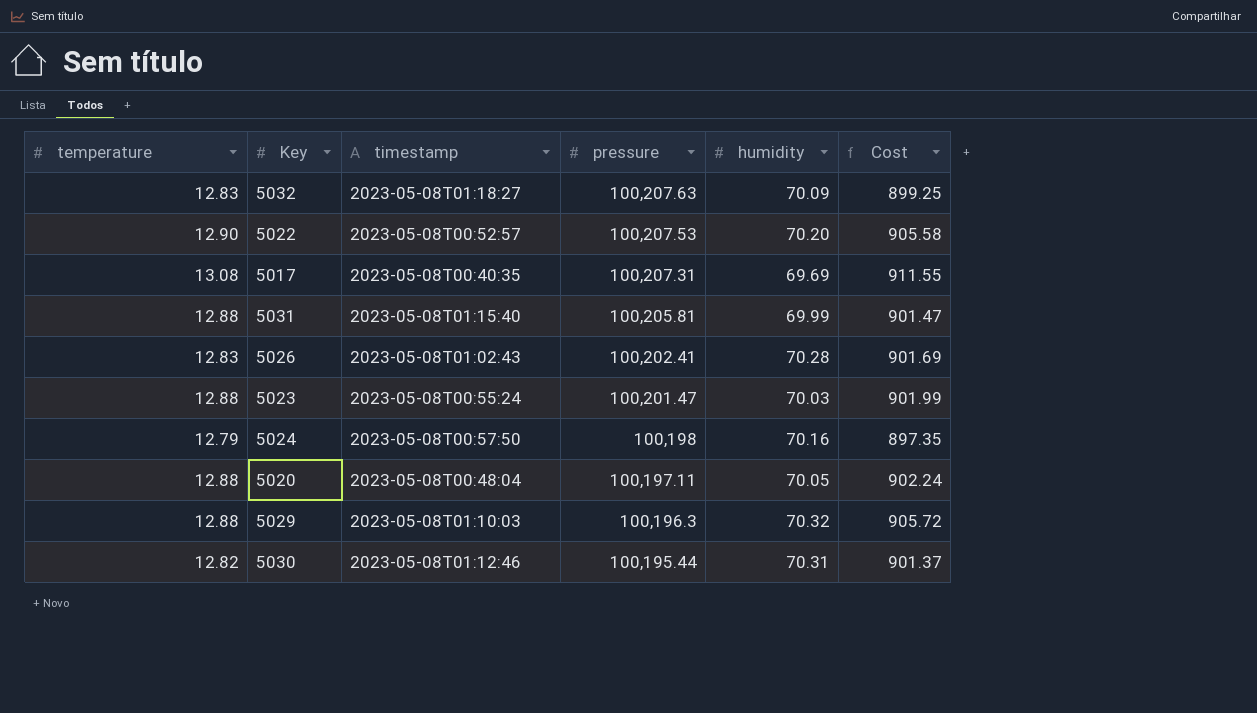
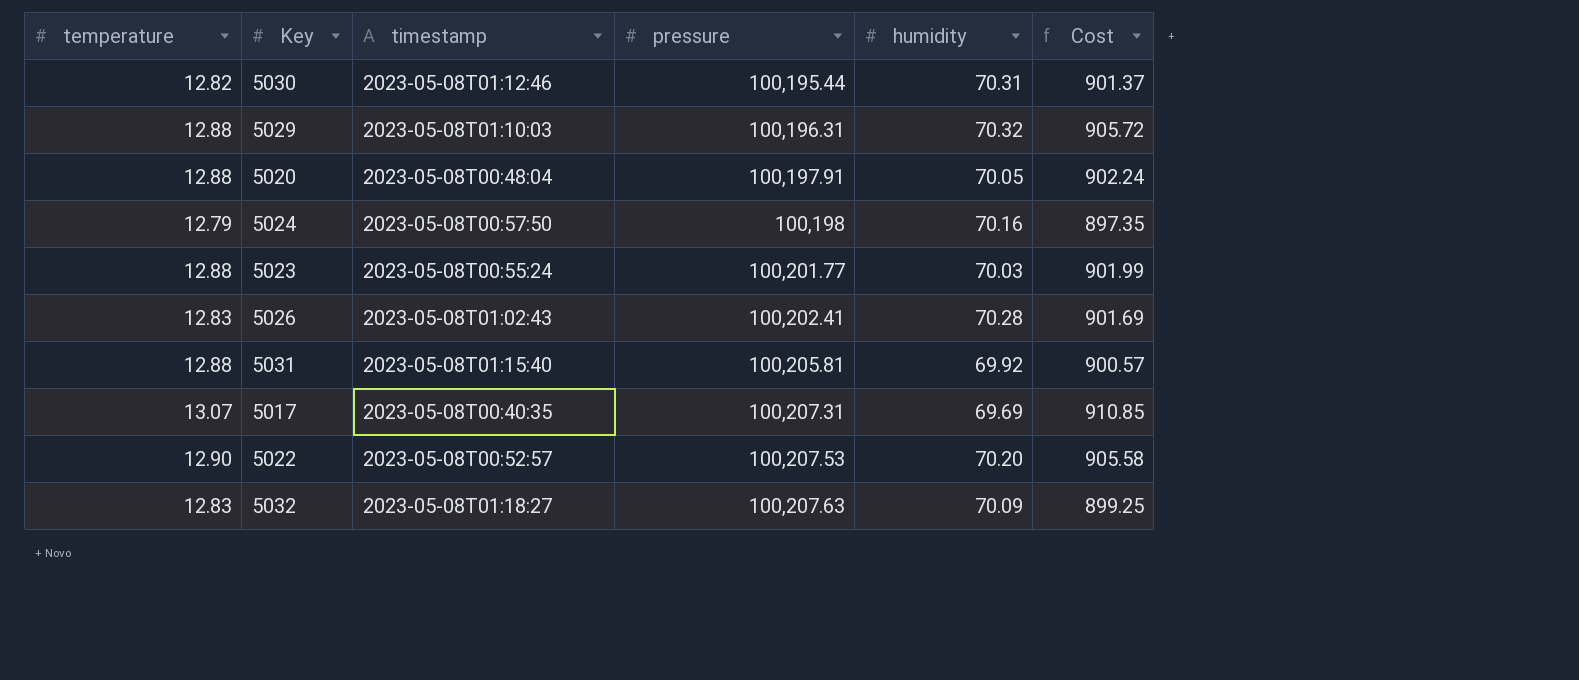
row order: pressure descending -> pressure ascending
5029 | pressure: 100,196.3 -> 100,196.31
5020 | pressure: 100,197.11 -> 100,197.91
5023 | pressure: 100,201.47 -> 100,201.77
5031 | humidity: 69.99 -> 69.92
5031 | Cost: 901.47 -> 900.57
5017 | temperature: 13.08 -> 13.07
5017 | Cost: 911.55 -> 910.85

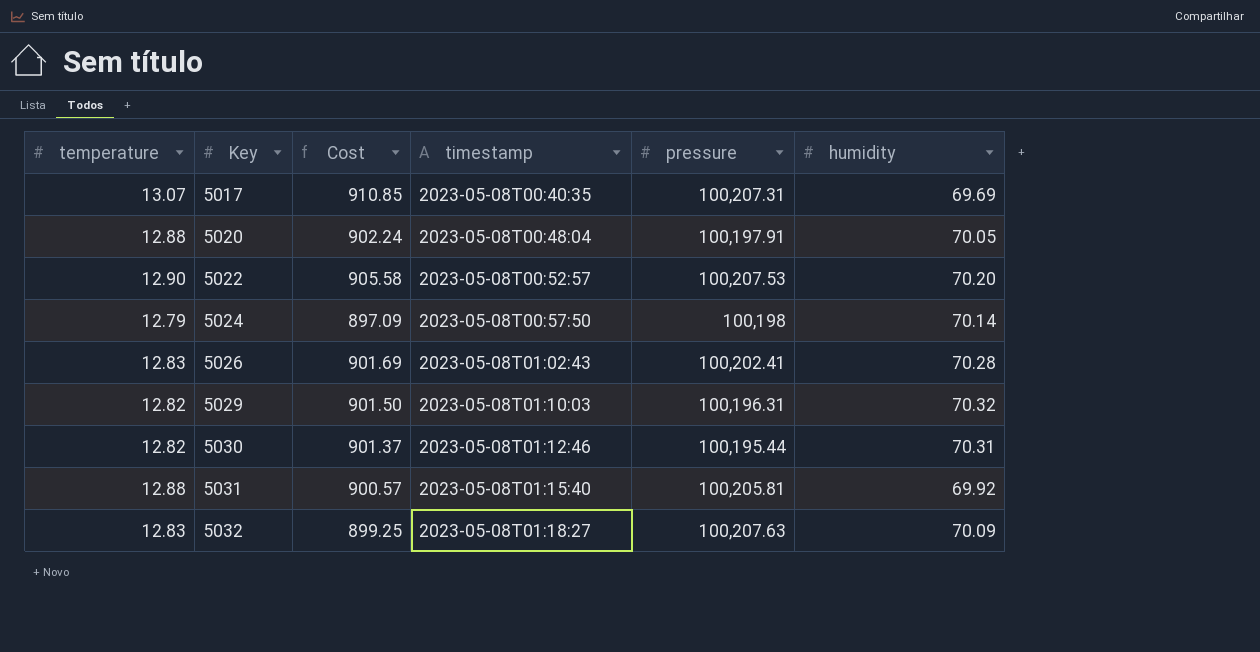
row order: pressure ascending -> Key ascending
column Cost | position: 6 -> 3
row 5023: 12.88 | 2023-05-08T00:55:24 | 100,201.77 | 70.03 | 901.99 -> none
5024 | Cost: 897.35 -> 897.09
5024 | humidity: 70.16 -> 70.14
5029 | temperature: 12.88 -> 12.82
5029 | Cost: 905.72 -> 901.50

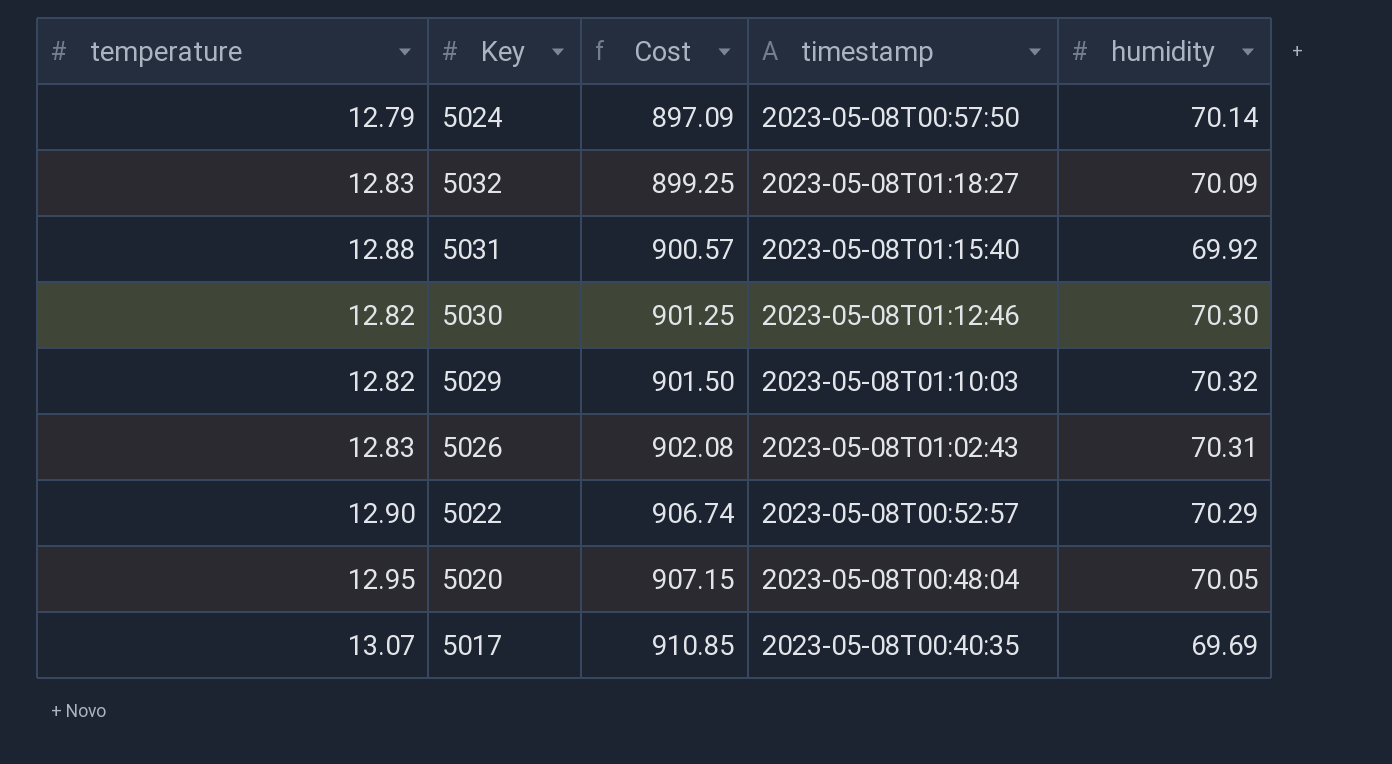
row order: Key ascending -> Cost ascending
column pressure | position: 5 -> none
5030 | Cost: 901.37 -> 901.25
5030 | humidity: 70.31 -> 70.30
5026 | Cost: 901.69 -> 902.08
5026 | humidity: 70.28 -> 70.31
5022 | Cost: 905.58 -> 906.74
5022 | humidity: 70.20 -> 70.29
5020 | temperature: 12.88 -> 12.95
5020 | Cost: 902.24 -> 907.15

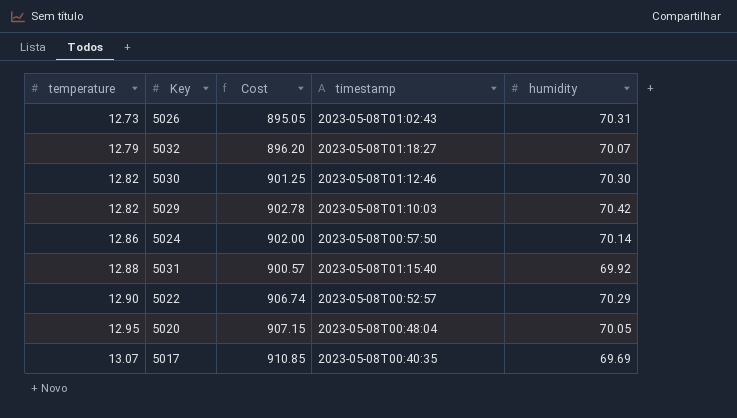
row order: Cost ascending -> temperature ascending
5026 | temperature: 12.83 -> 12.73
5026 | Cost: 902.08 -> 895.05
5032 | temperature: 12.83 -> 12.79
5032 | Cost: 899.25 -> 896.20
5032 | humidity: 70.09 -> 70.07
5029 | Cost: 901.50 -> 902.78
5029 | humidity: 70.32 -> 70.42
5024 | temperature: 12.79 -> 12.86
5024 | Cost: 897.09 -> 902.00

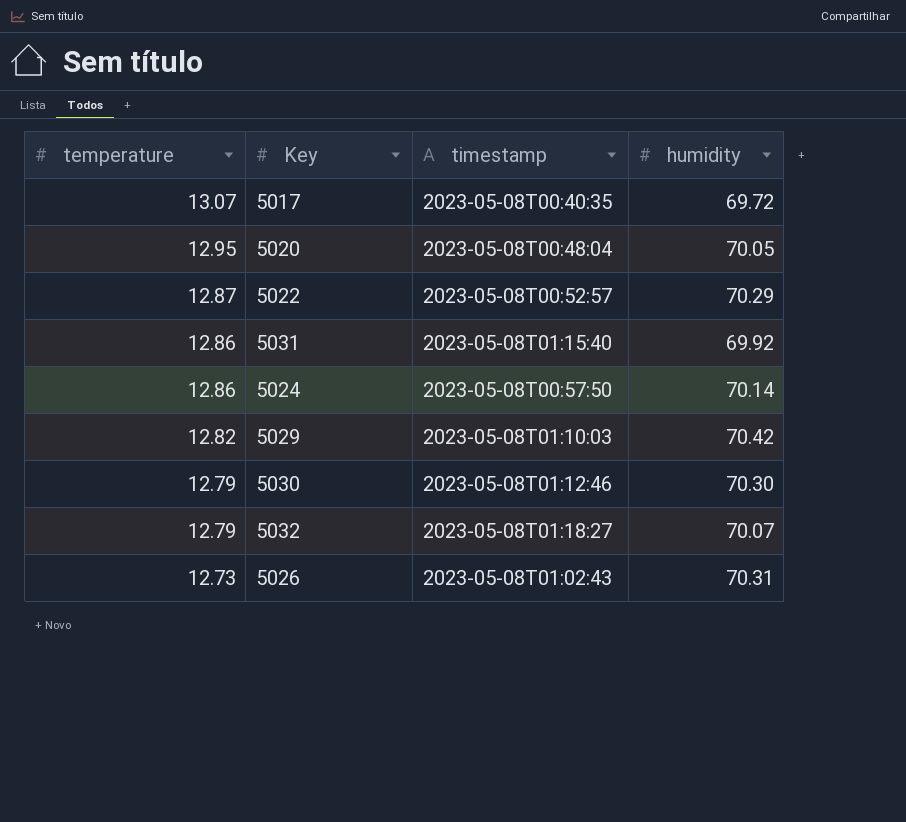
row order: temperature ascending -> temperature descending
column Cost | formula: [temperature] * [humidity] -> none
5017 | humidity: 69.69 -> 69.72
5022 | temperature: 12.90 -> 12.87
5031 | temperature: 12.88 -> 12.86
5030 | temperature: 12.82 -> 12.79

